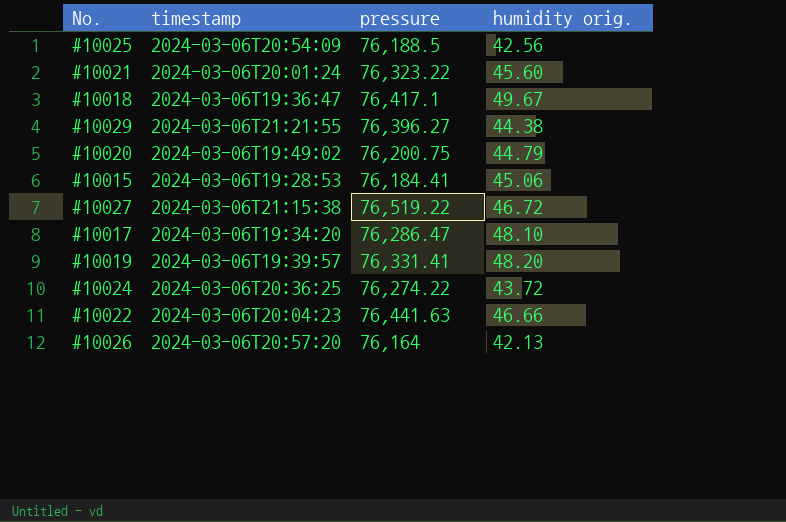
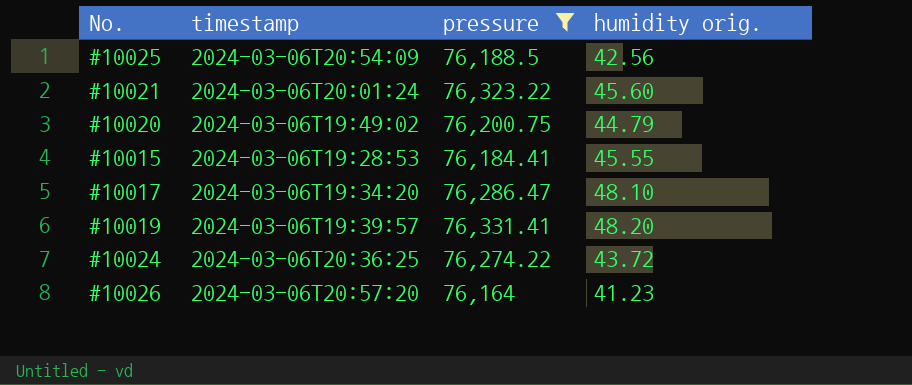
filter: none -> pressure <= 76,331.41
#10015 | humidity orig.: 45.06 -> 45.55
#10026 | humidity orig.: 42.13 -> 41.23

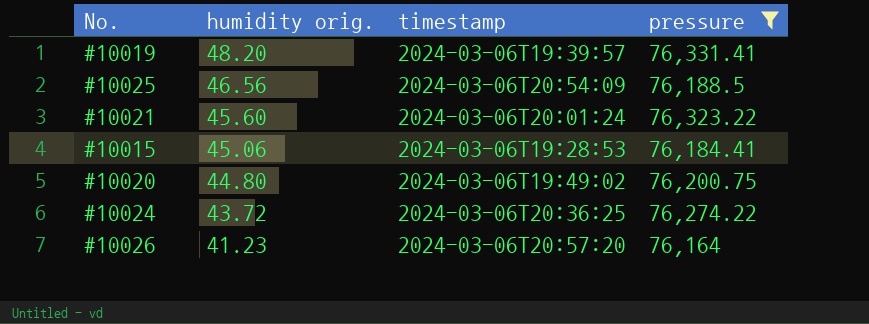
row order: none -> humidity orig. descending
column humidity orig. | position: 4 -> 2
row #10017: 2024-03-06T19:34:20 | 76,286.47 | 48.10 -> none
#10025 | humidity orig.: 42.56 -> 46.56
#10015 | humidity orig.: 45.55 -> 45.06
#10020 | humidity orig.: 44.79 -> 44.80

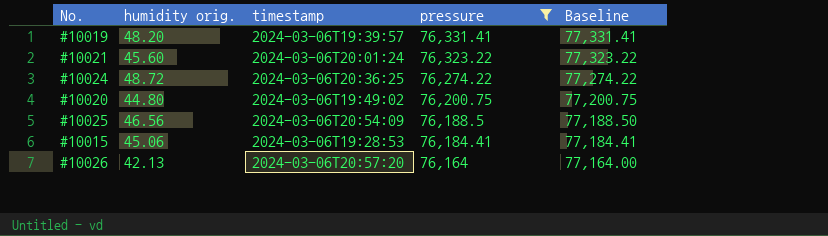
row order: humidity orig. descending -> pressure descending
column Baseline | formula: none -> [pressure] + 1000
#10024 | humidity orig.: 43.72 -> 48.72
#10026 | humidity orig.: 41.23 -> 42.13

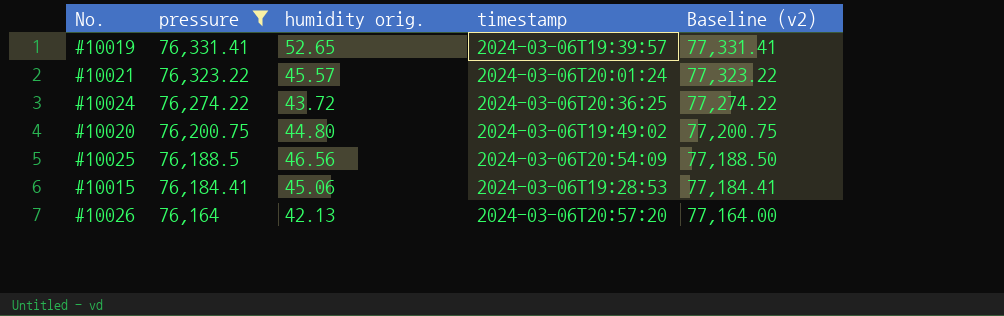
column pressure | position: 4 -> 2
column name: Baseline -> Baseline (v2)
#10019 | humidity orig.: 48.20 -> 52.65
#10021 | humidity orig.: 45.60 -> 45.57
#10024 | humidity orig.: 48.72 -> 43.72

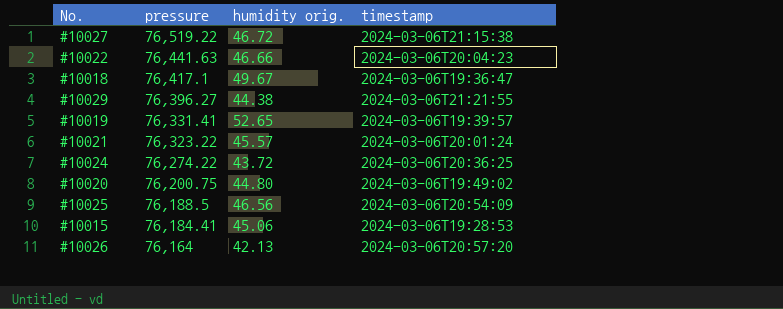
filter: pressure <= 76,331.41 -> none
column Baseline (v2) | formula: [pressure] + 1000 -> none

